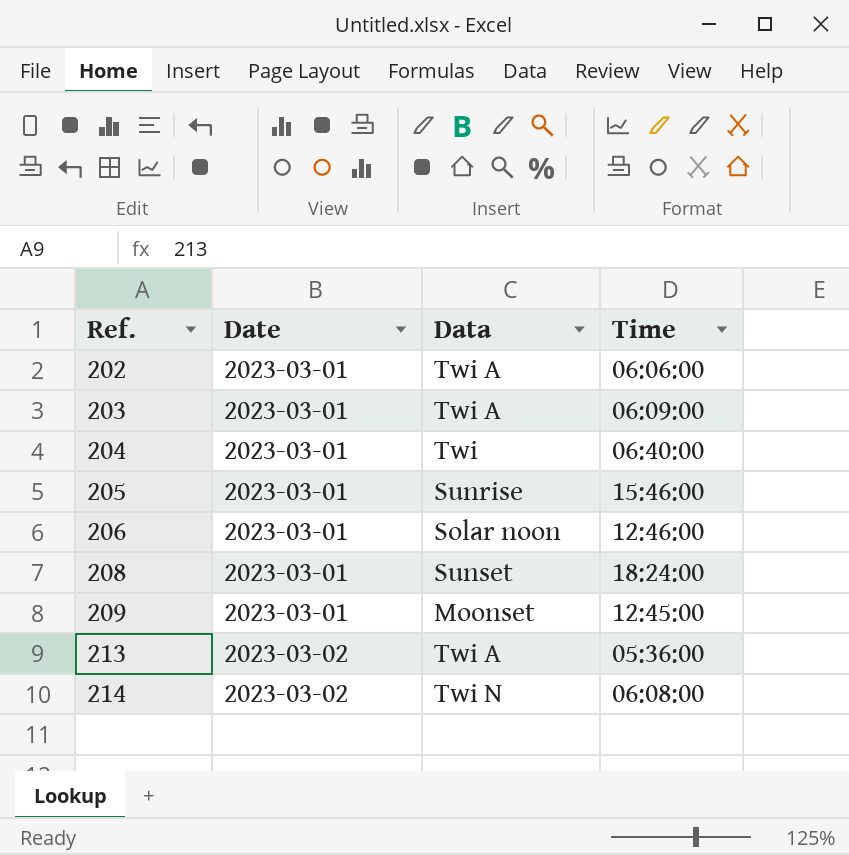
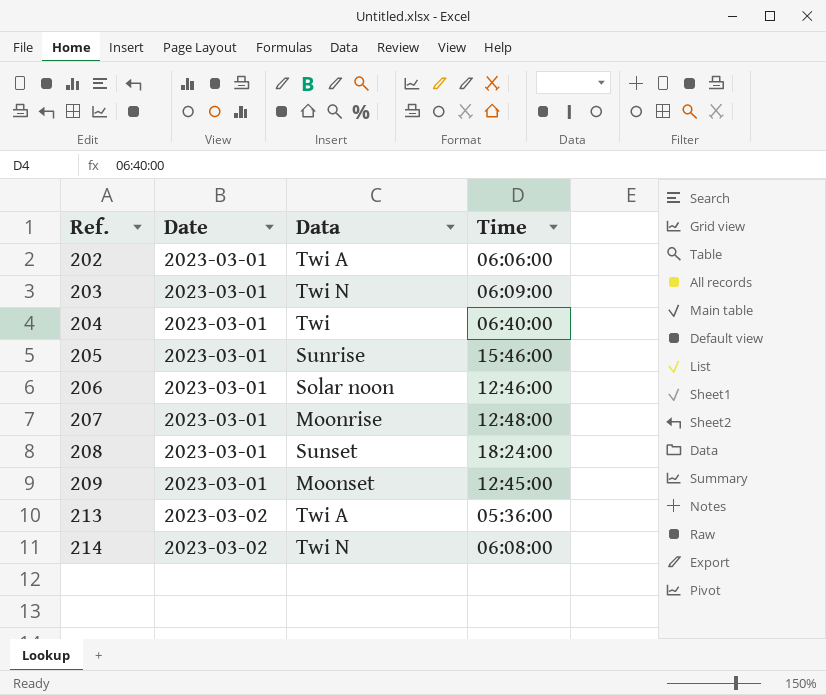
203 | Data: Twi A -> Twi N
row 207: none -> 2023-03-01 | Moonrise | 12:48:00

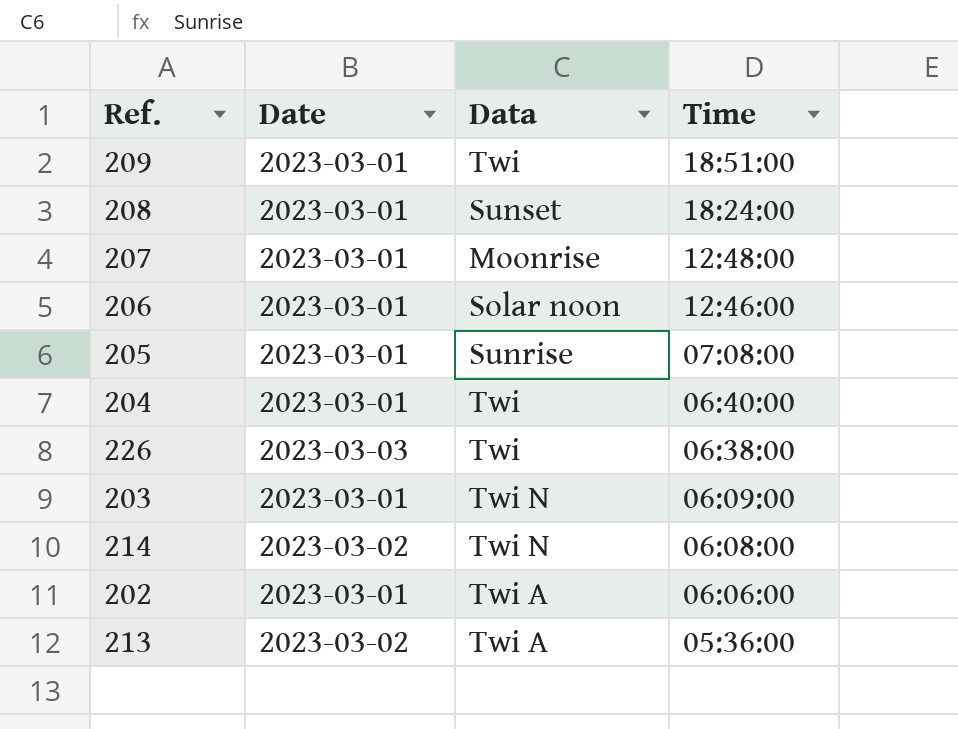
row order: Ref. ascending -> Time descending
209 | Data: Moonset -> Twi
209 | Time: 12:45:00 -> 18:51:00
205 | Time: 15:46:00 -> 07:08:00
row 226: none -> 2023-03-03 | Twi | 06:38:00

